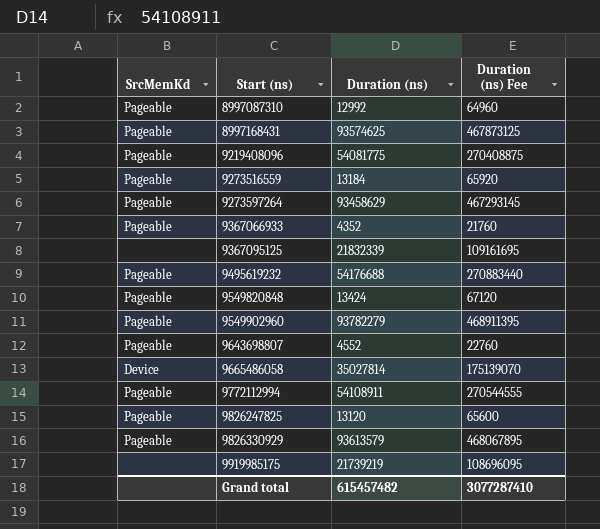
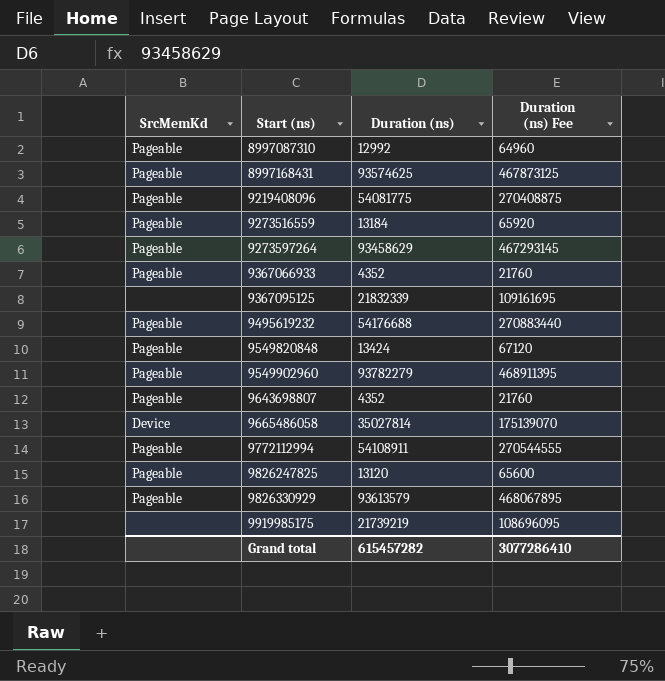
9643698807 | Duration (ns): 4552 -> 4352
9643698807 | Duration (ns) Fee: 22760 -> 21760
Grand total | Duration (ns): 615457482 -> 615457282
Grand total | Duration (ns) Fee: 3077287410 -> 3077286410

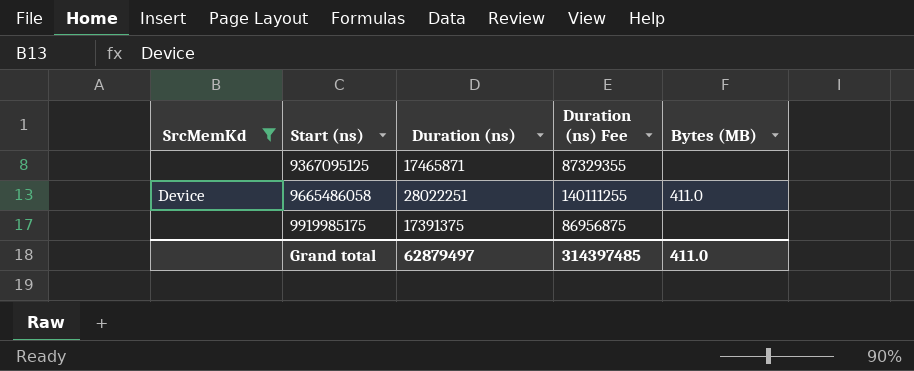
filter: none -> SrcMemKd != Pageable
column Bytes (MB) | position: none -> 5
9367095125 | Duration (ns): 21832339 -> 17465871
9367095125 | Duration (ns) Fee: 109161695 -> 87329355
9665486058 | Duration (ns): 35027814 -> 28022251
9665486058 | Duration (ns) Fee: 175139070 -> 140111255
9919985175 | Duration (ns): 21739219 -> 17391375
9919985175 | Duration (ns) Fee: 108696095 -> 86956875
Grand total | Duration (ns): 615457282 -> 62879497
Grand total | Duration (ns) Fee: 3077286410 -> 314397485

